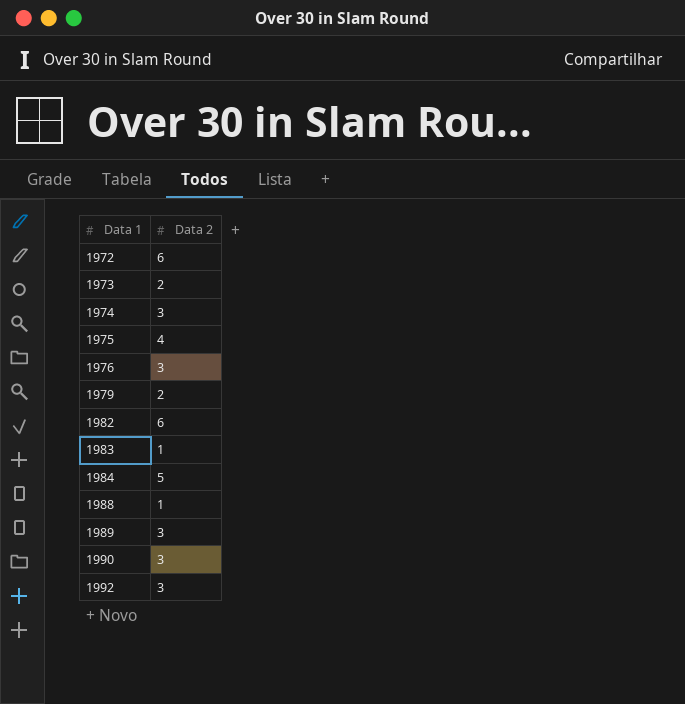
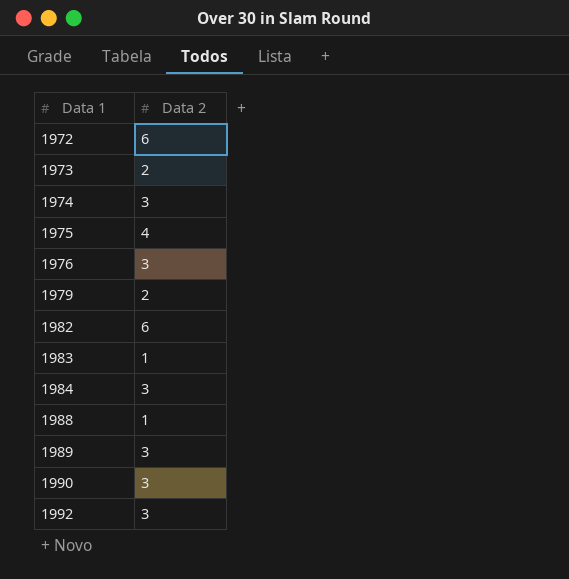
1984 | Data 2: 5 -> 3

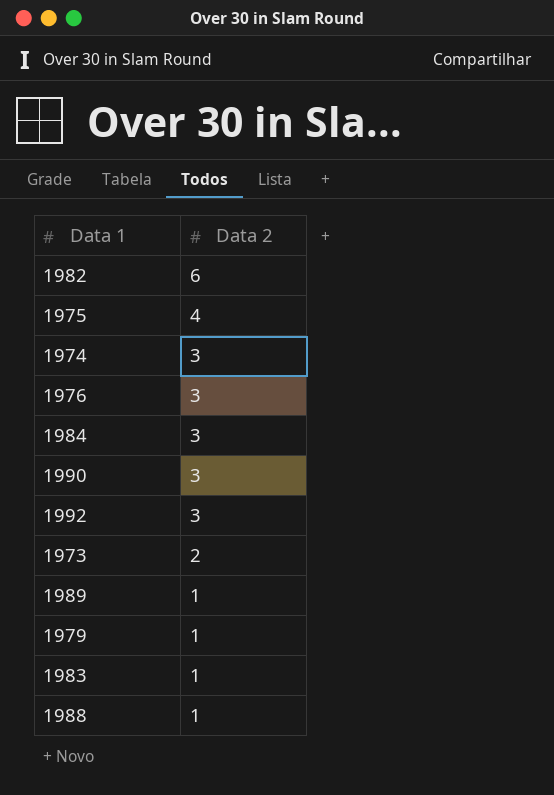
row order: Data 1 ascending -> Data 2 descending
row 1972: 6 -> none
1989 | Data 2: 3 -> 1
1979 | Data 2: 2 -> 1

